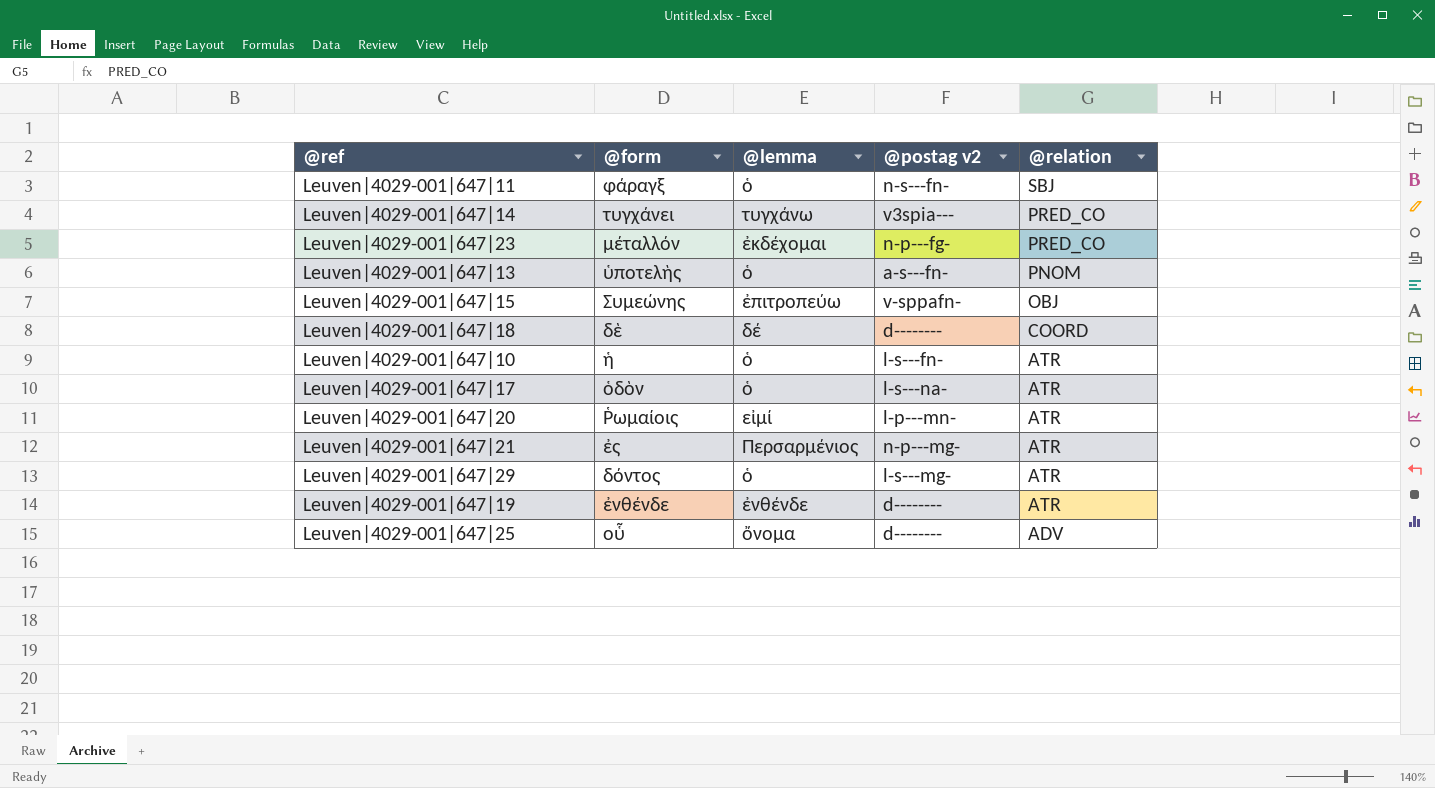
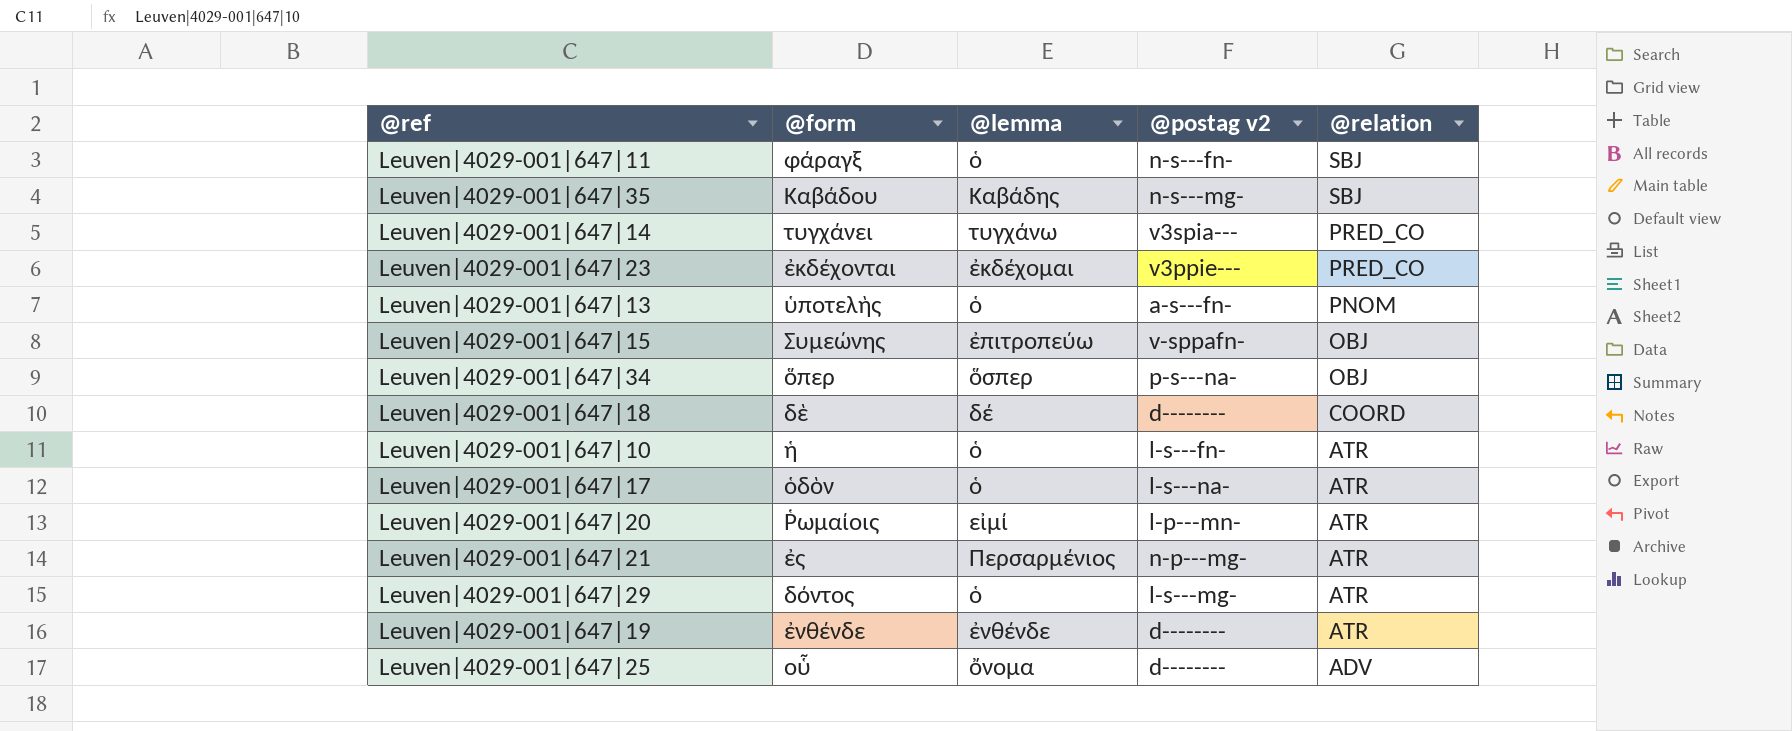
row Leuven|4029-001|647|35: none -> Καβάδου | Καβάδης | n-s---mg- | SBJ
Leuven|4029-001|647|23 | @form: μέταλλόν -> ἐκδέχονται
Leuven|4029-001|647|23 | @postag v2: n-p---fg- -> v3ppie---
row Leuven|4029-001|647|34: none -> ὅπερ | ὅσπερ | p-s---na- | OBJ

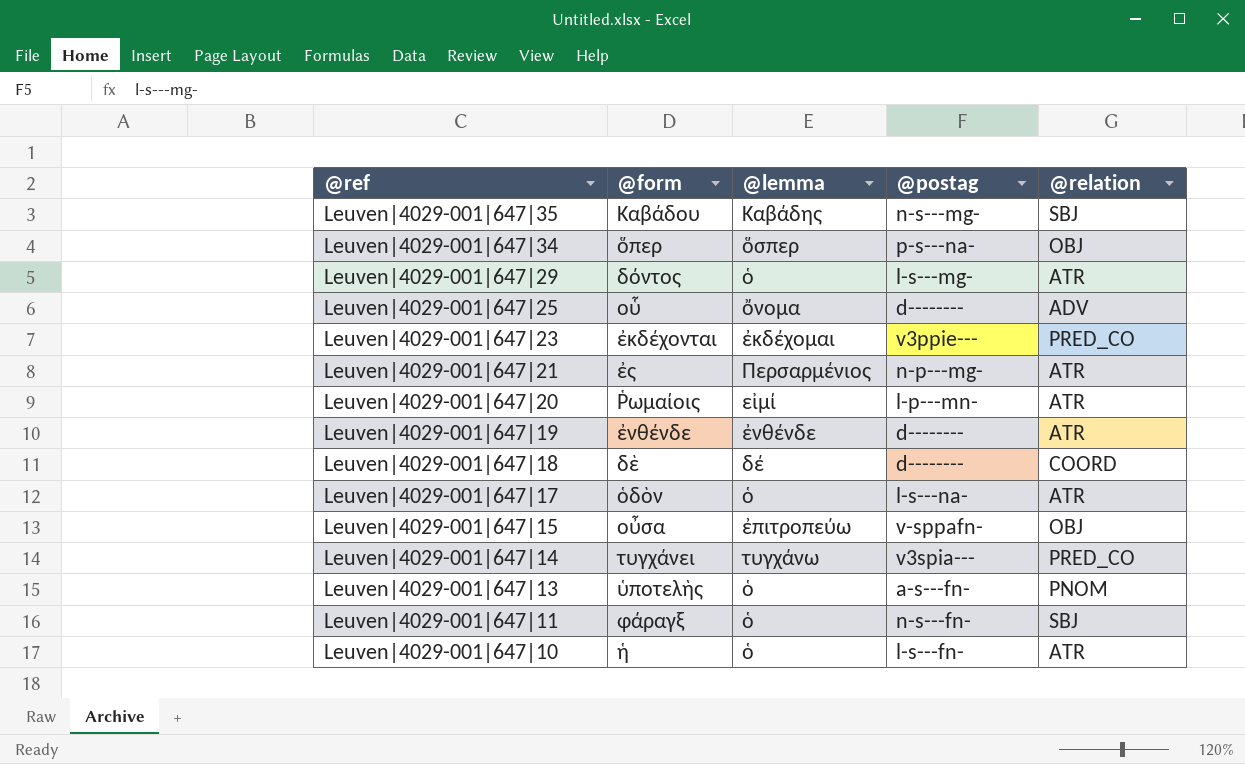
row order: @relation descending -> @ref descending
column name: @postag v2 -> @postag
Leuven|4029-001|647|15 | @form: Συμεώνης -> οὖσα

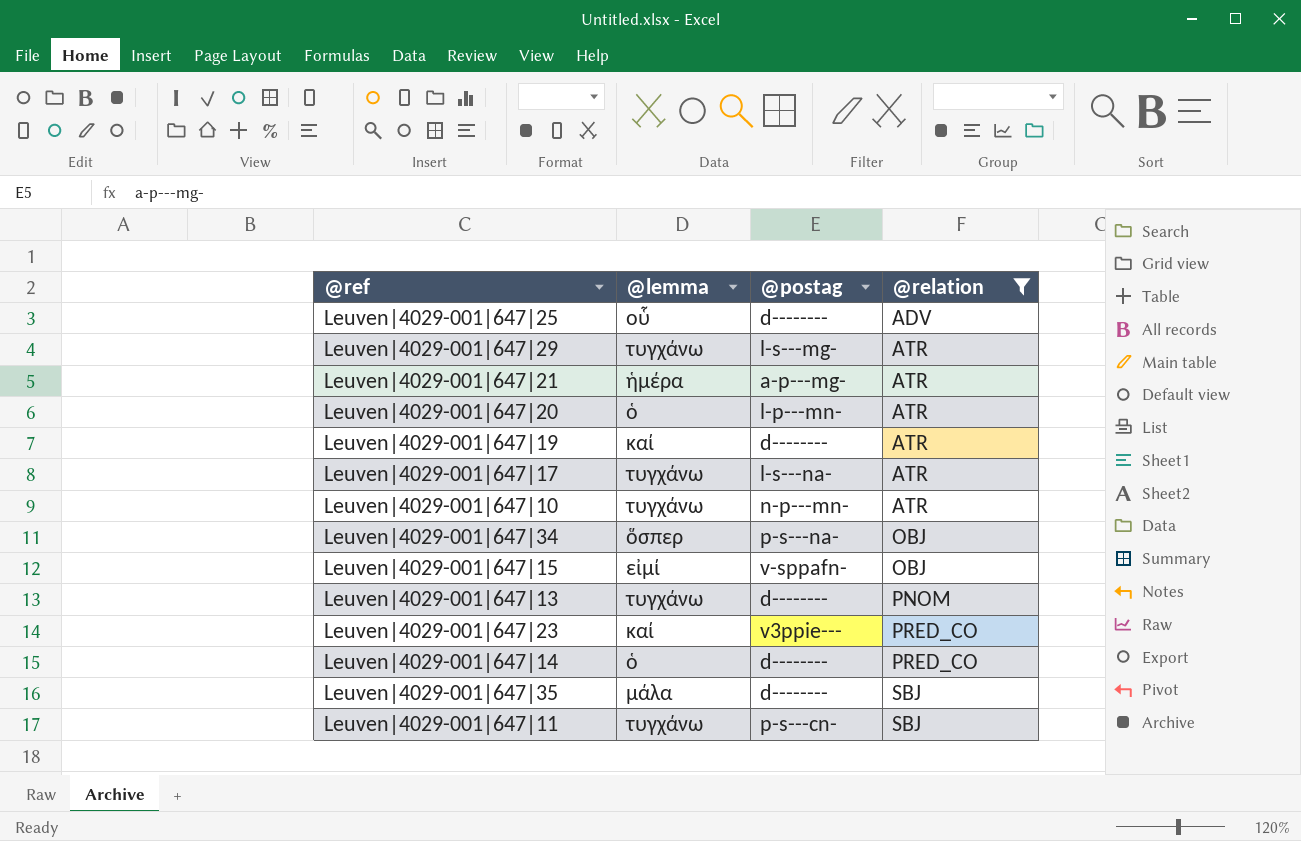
filter: none -> @relation != COORD
row order: @ref descending -> @relation ascending
column @form | position: 2 -> none
Leuven|4029-001|647|25 | @lemma: ὄνομα -> οὗ
Leuven|4029-001|647|29 | @lemma: ὁ -> τυγχάνω
Leuven|4029-001|647|21 | @lemma: Περσαρμένιος -> ἡμέρα
Leuven|4029-001|647|21 | @postag: n-p---mg- -> a-p---mg-
Leuven|4029-001|647|20 | @lemma: εἰμί -> ὁ
Leuven|4029-001|647|19 | @lemma: ἐνθένδε -> καί
Leuven|4029-001|647|17 | @lemma: ὁ -> τυγχάνω
Leuven|4029-001|647|10 | @lemma: ὁ -> τυγχάνω
Leuven|4029-001|647|10 | @postag: l-s---fn- -> n-p---mn-
Leuven|4029-001|647|15 | @lemma: ἐπιτροπεύω -> εἰμί
Leuven|4029-001|647|13 | @lemma: ὁ -> τυγχάνω
Leuven|4029-001|647|13 | @postag: a-s---fn- -> d--------
Leuven|4029-001|647|23 | @lemma: ἐκδέχομαι -> καί
Leuven|4029-001|647|14 | @lemma: τυγχάνω -> ὁ
Leuven|4029-001|647|14 | @postag: v3spia--- -> d--------
Leuven|4029-001|647|35 | @lemma: Καβάδης -> μάλα
Leuven|4029-001|647|35 | @postag: n-s---mg- -> d--------
Leuven|4029-001|647|11 | @lemma: ὁ -> τυγχάνω
Leuven|4029-001|647|11 | @postag: n-s---fn- -> p-s---cn-

